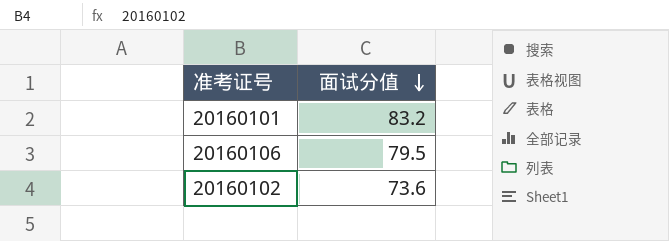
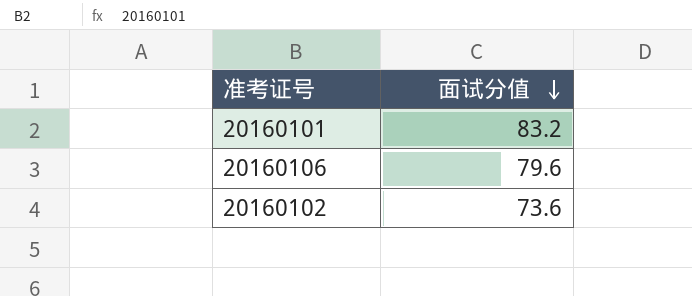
20160106 | 面试分值: 79.5 -> 79.6

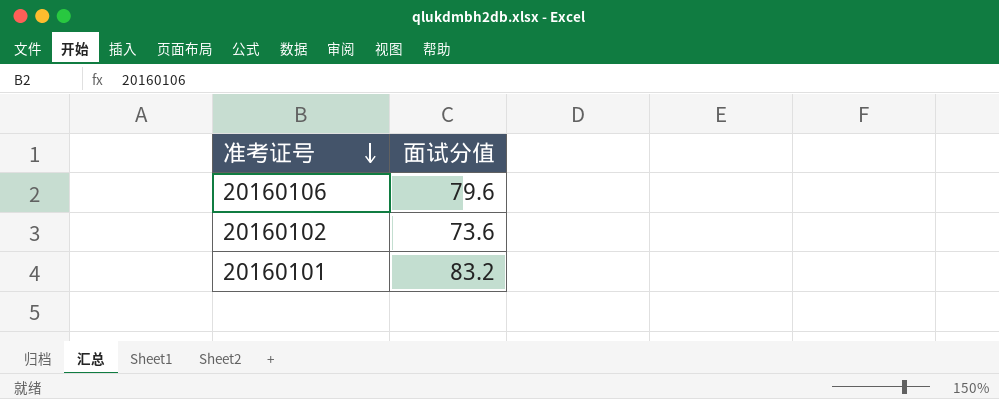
row order: 面试分值 descending -> 准考证号 descending

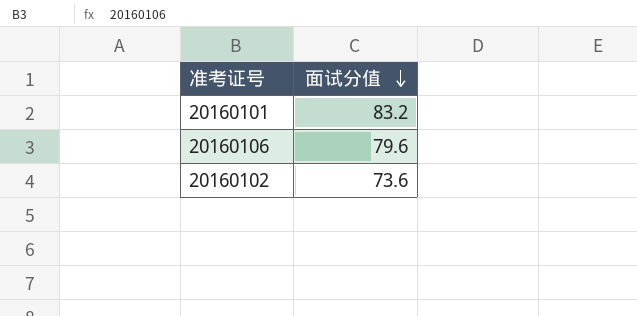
row order: 准考证号 descending -> 面试分值 descending

